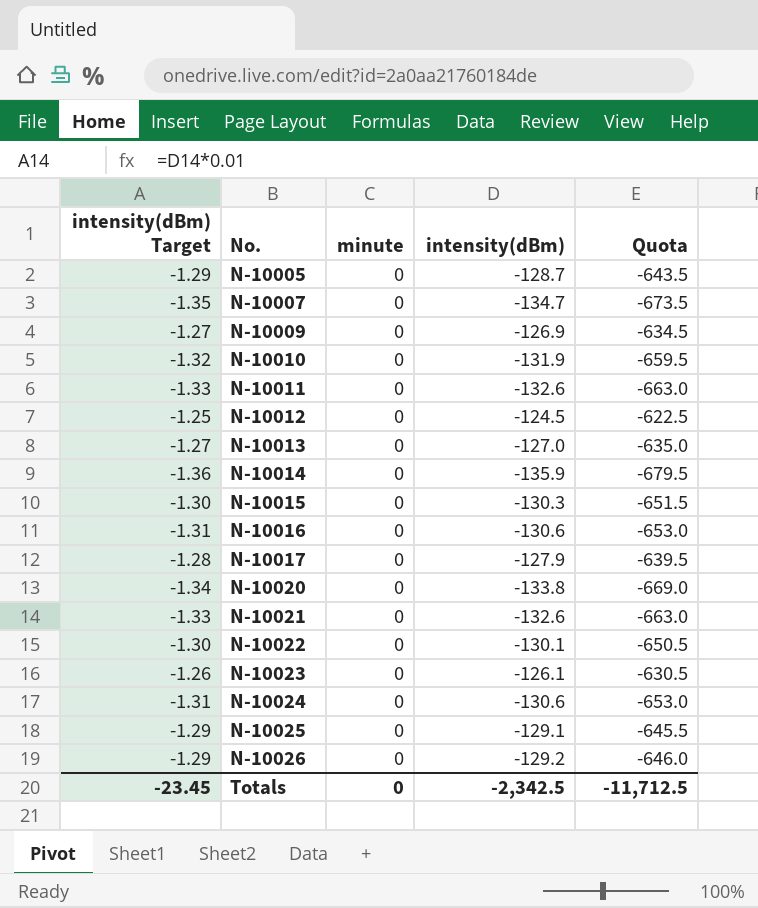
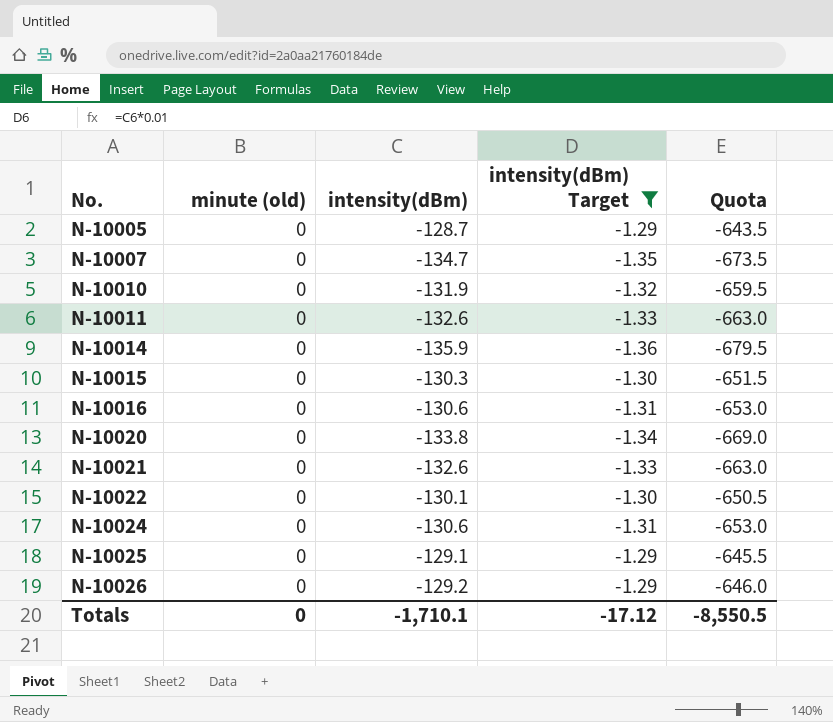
filter: none -> intensity(dBm) Target <= -1.29
column name: minute -> minute (old)
column intensity(dBm) Target | position: 1 -> 4
Totals | intensity(dBm): -2,342.5 -> -1,710.1
Totals | intensity(dBm) Target: -23.45 -> -17.12
Totals | Quota: -11,712.5 -> -8,550.5

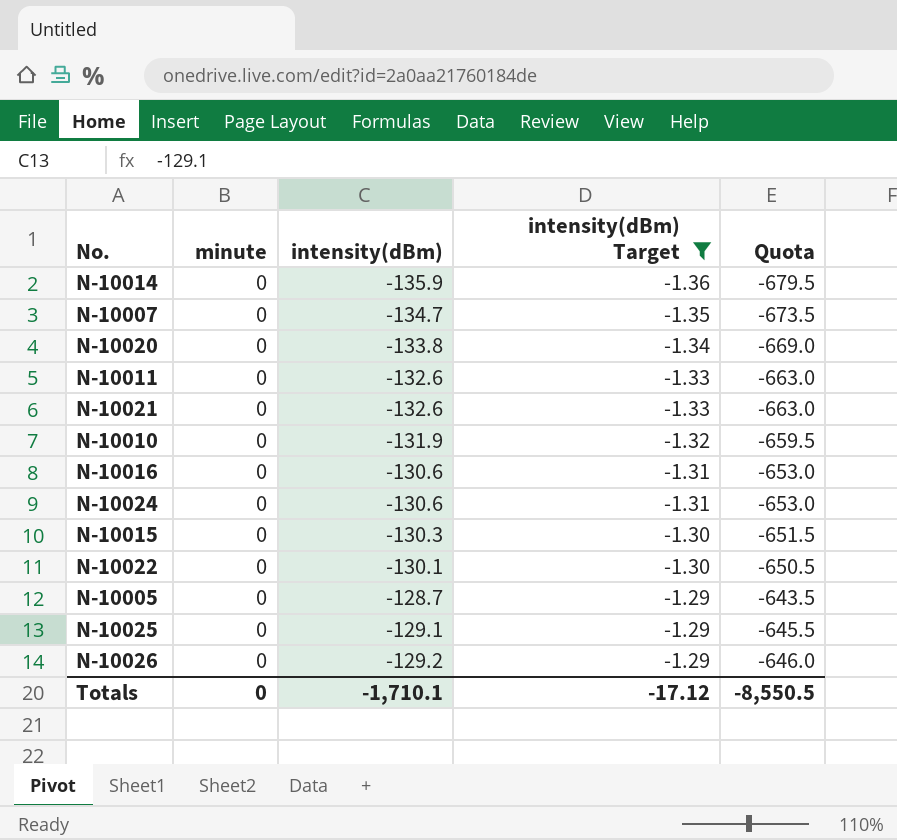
row order: No. ascending -> intensity(dBm) Target ascending
column name: minute (old) -> minute

